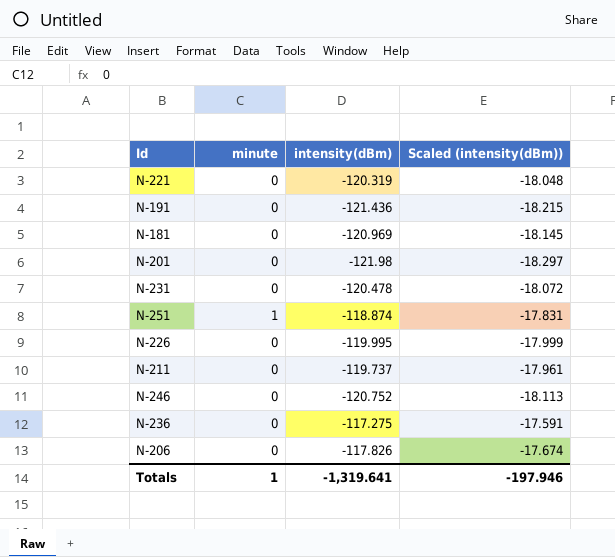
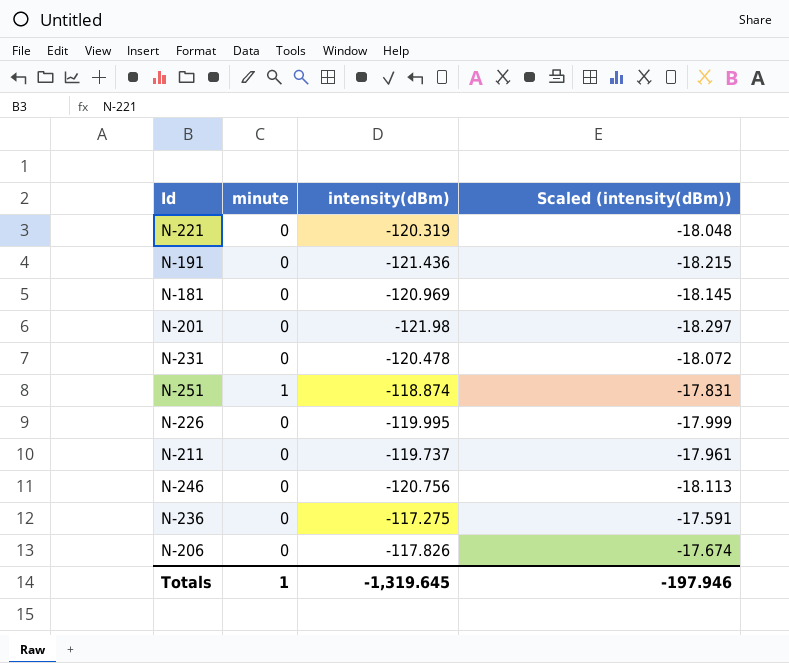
N-246 | intensity(dBm): -120.752 -> -120.756
Totals | intensity(dBm): -1,319.641 -> -1,319.645

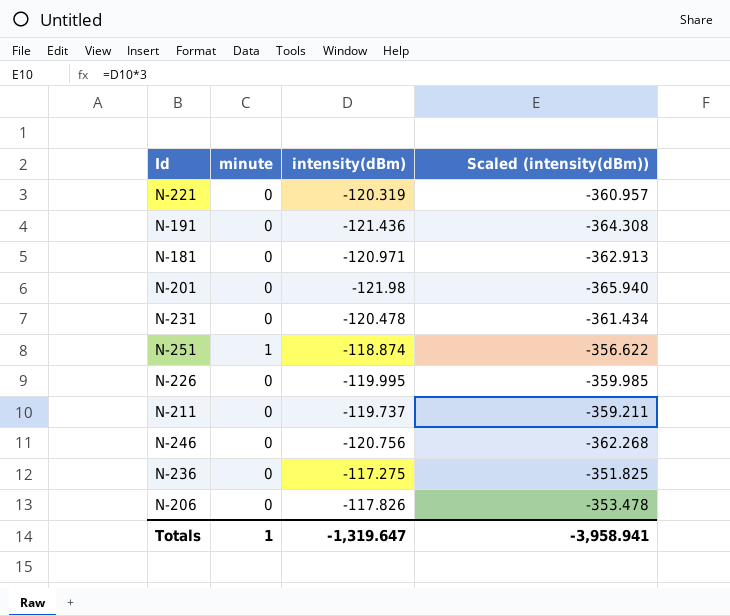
column Scaled (intensity(dBm)) | formula: [intensity(dBm)] * 0.15 -> [intensity(dBm)] * 3
N-181 | intensity(dBm): -120.969 -> -120.971
Totals | intensity(dBm): -1,319.645 -> -1,319.647
Totals | Scaled (intensity(dBm)): -197.946 -> -3,958.941

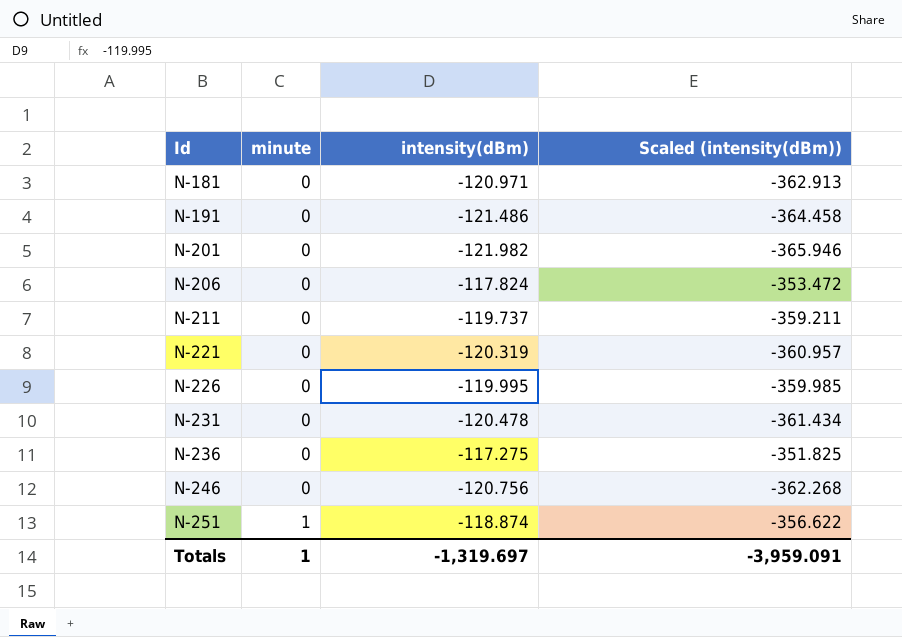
row order: none -> Id ascending
N-191 | intensity(dBm): -121.436 -> -121.486
N-191 | Scaled (intensity(dBm)): -364.308 -> -364.458
N-201 | intensity(dBm): -121.98 -> -121.982
N-201 | Scaled (intensity(dBm)): -365.940 -> -365.946
N-206 | intensity(dBm): -117.826 -> -117.824
N-206 | Scaled (intensity(dBm)): -353.478 -> -353.472
Totals | intensity(dBm): -1,319.647 -> -1,319.697
Totals | Scaled (intensity(dBm)): -3,958.941 -> -3,959.091

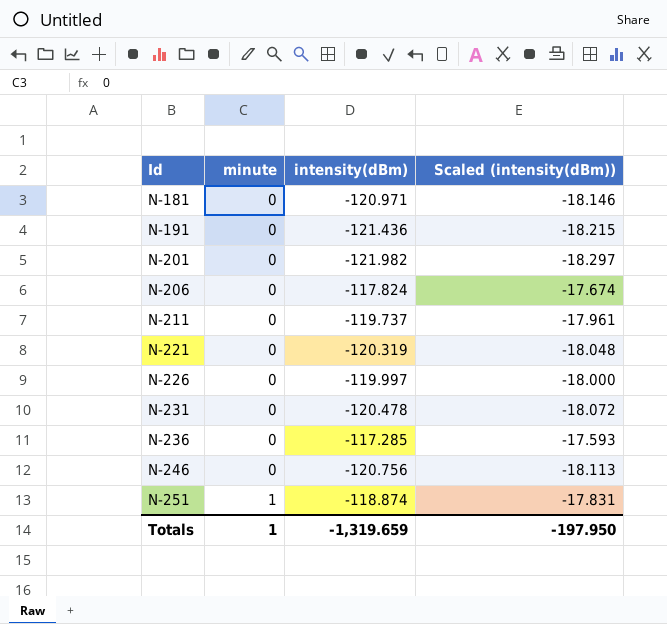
column Scaled (intensity(dBm)) | formula: [intensity(dBm)] * 3 -> [intensity(dBm)] * 0.15
N-191 | intensity(dBm): -121.486 -> -121.436
N-226 | intensity(dBm): -119.995 -> -119.997
N-236 | intensity(dBm): -117.275 -> -117.285
Totals | intensity(dBm): -1,319.697 -> -1,319.659
Totals | Scaled (intensity(dBm)): -3,959.091 -> -197.950

